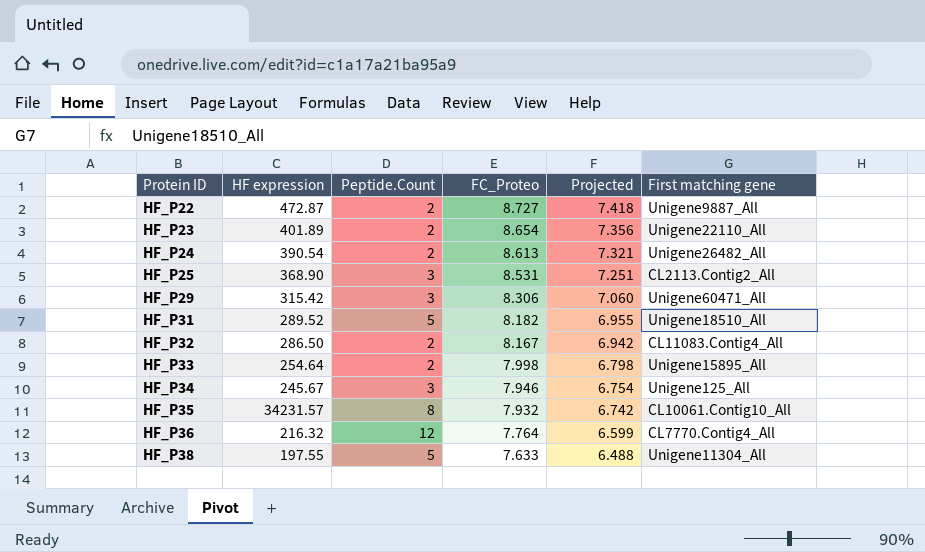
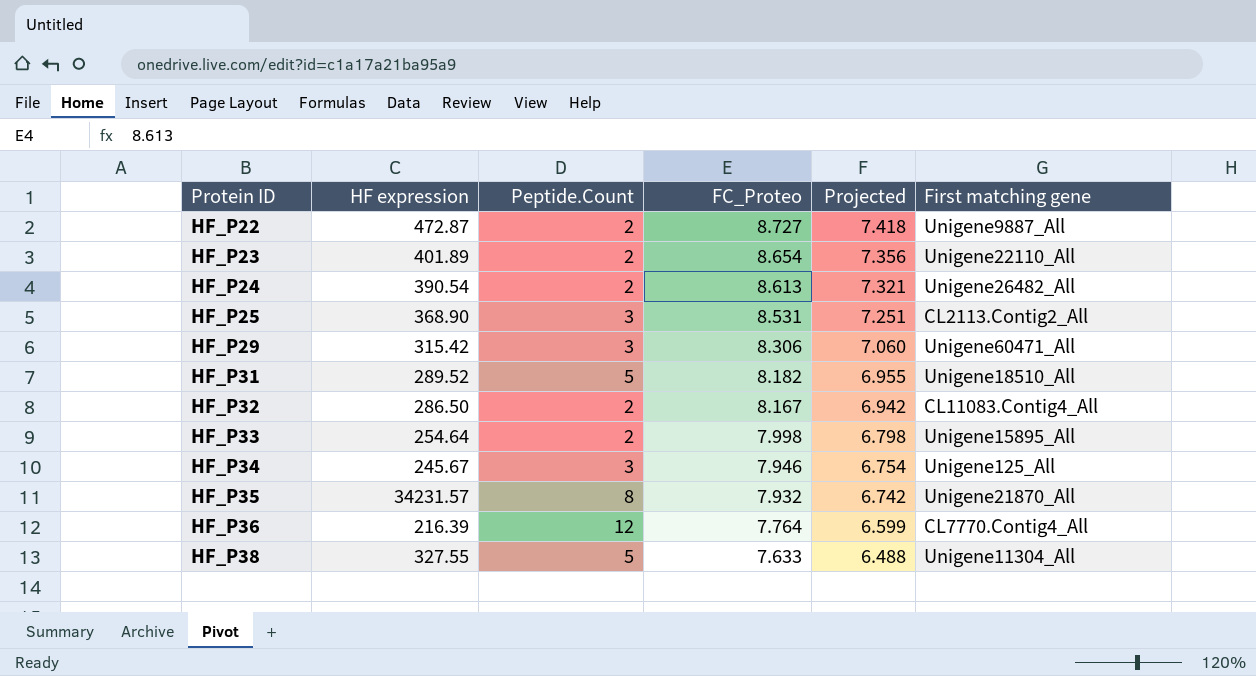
HF_P35 | First matching gene: CL10061.Contig10_All -> Unigene21870_All
HF_P36 | HF expression: 216.32 -> 216.39
HF_P38 | HF expression: 197.55 -> 327.55

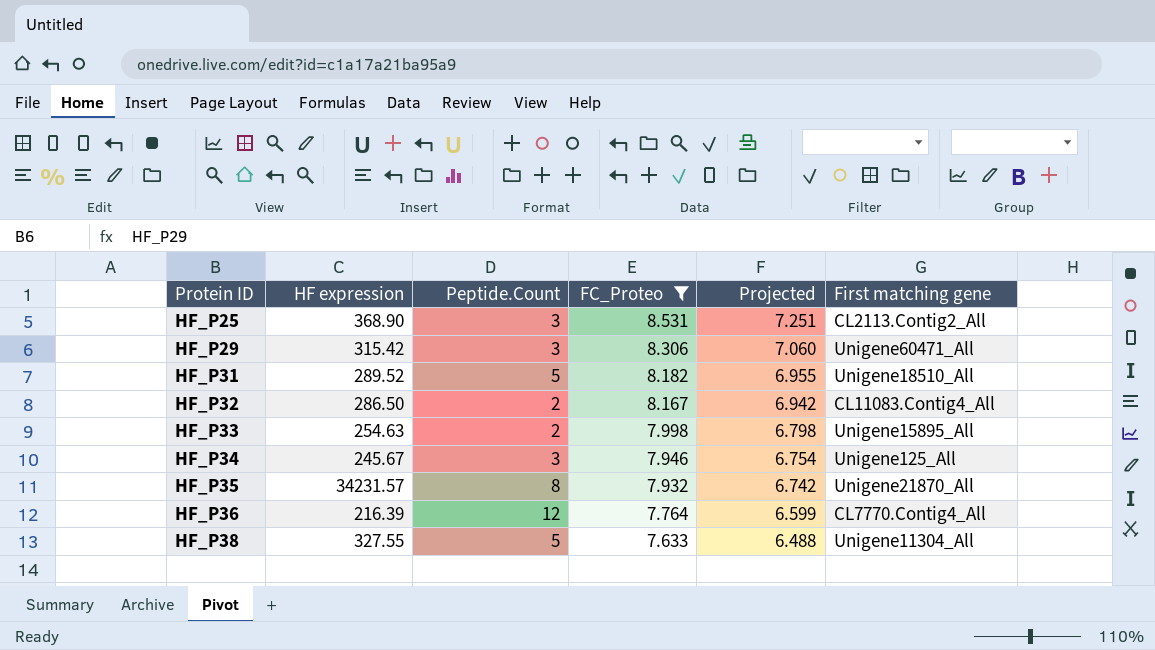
filter: none -> FC_Proteo <= 8.531
HF_P33 | HF expression: 254.64 -> 254.63

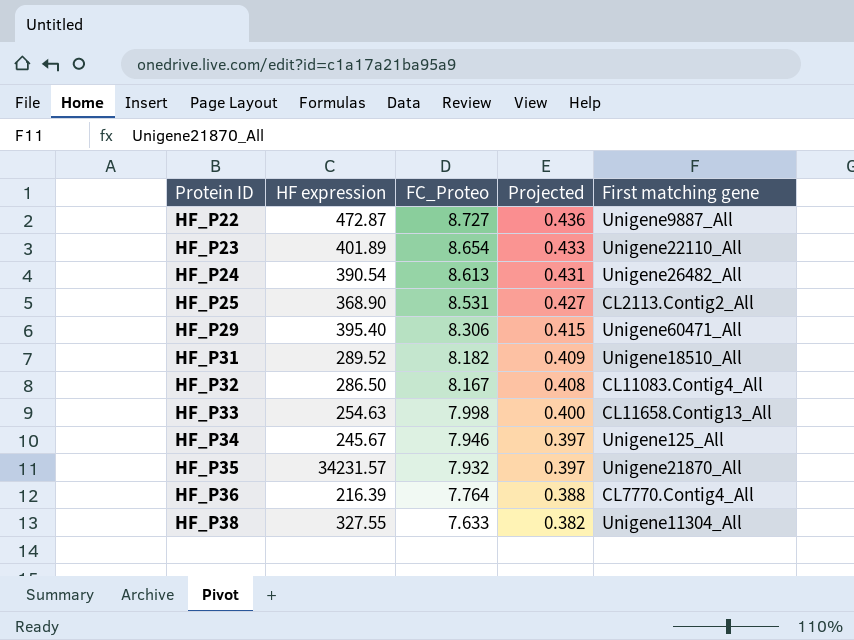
filter: FC_Proteo <= 8.531 -> none
column Peptide.Count | position: 3 -> none
column Projected | formula: [FC_Proteo] * 0.85 -> [FC_Proteo] * 0.05
HF_P29 | HF expression: 315.42 -> 395.40
HF_P33 | First matching gene: Unigene15895_All -> CL11658.Contig13_All

